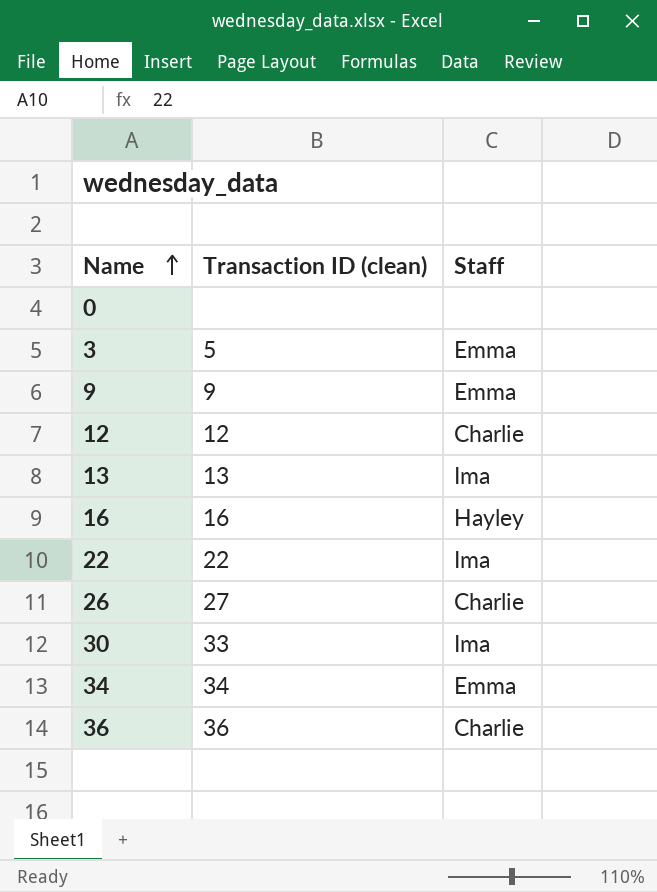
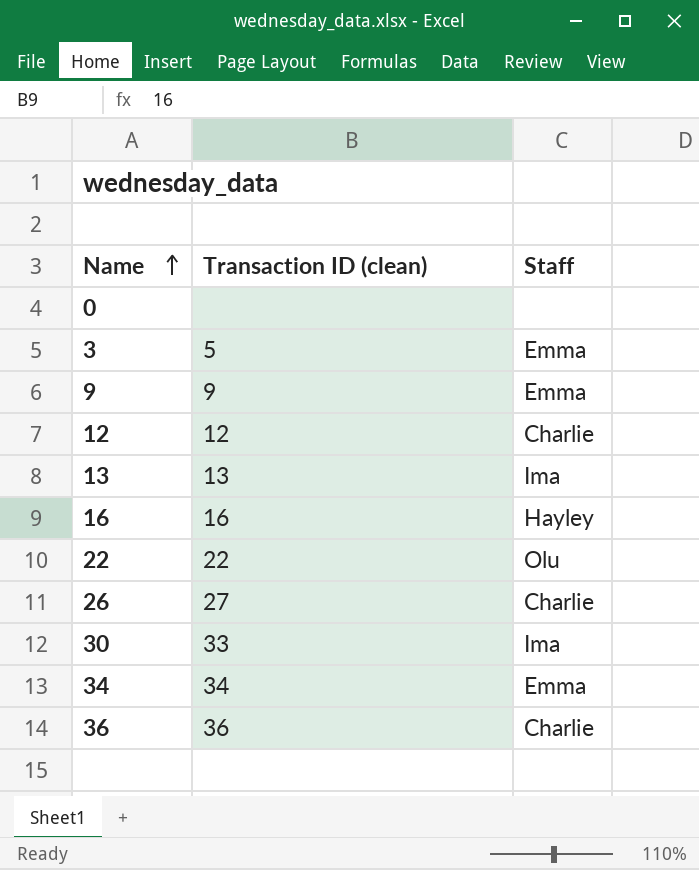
22 | Staff: Ima -> Olu

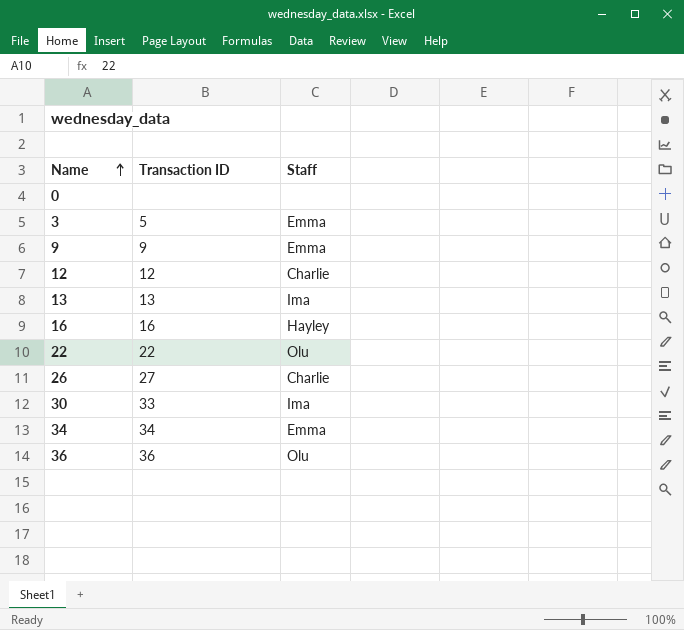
column name: Transaction ID (clean) -> Transaction ID
36 | Staff: Charlie -> Olu

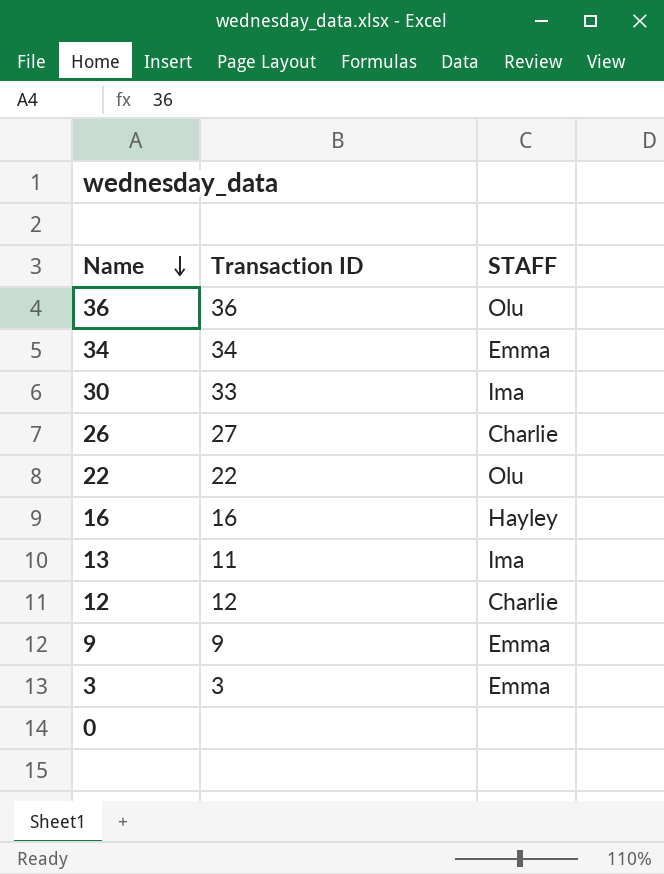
row order: Name ascending -> Name descending
column name: Staff -> STAFF
13 | Transaction ID: 13 -> 11
3 | Transaction ID: 5 -> 3

